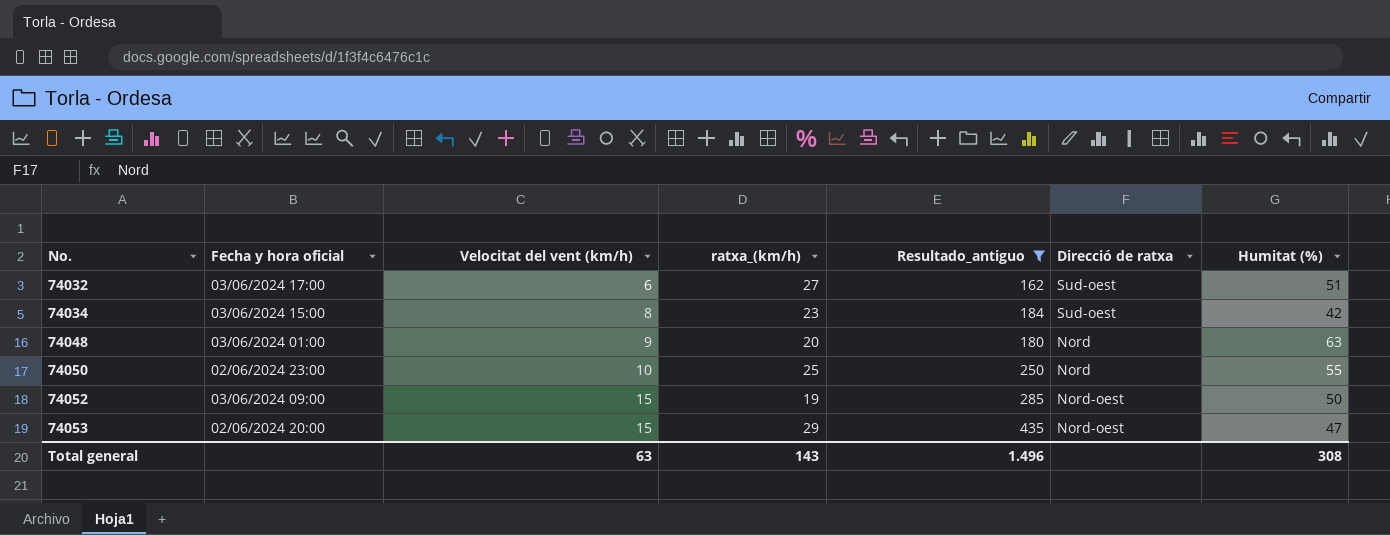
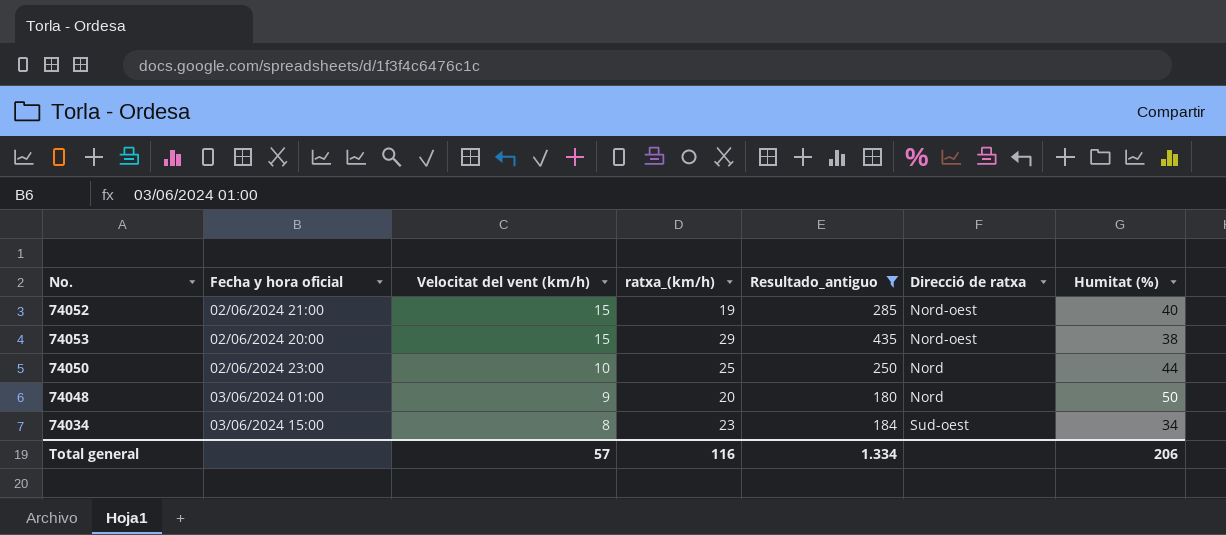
row order: No. ascending -> Velocitat del vent (km/h) descending
row 74032: 03/06/2024 17:00 | 6 | 27 | 162 | Sud-oest | 51 -> none
74052 | Fecha y hora oficial: 03/06/2024 09:00 -> 02/06/2024 21:00
74052 | Humitat (%): 50 -> 40
74053 | Humitat (%): 47 -> 38
74050 | Humitat (%): 55 -> 44
74048 | Humitat (%): 63 -> 50
74034 | Humitat (%): 42 -> 34
Total general | Velocitat del vent (km/h): 63 -> 57
Total general | ratxa_(km/h): 143 -> 116
Total general | Resultado_antiguo: 1.496 -> 1.334
Total general | Humitat (%): 308 -> 206

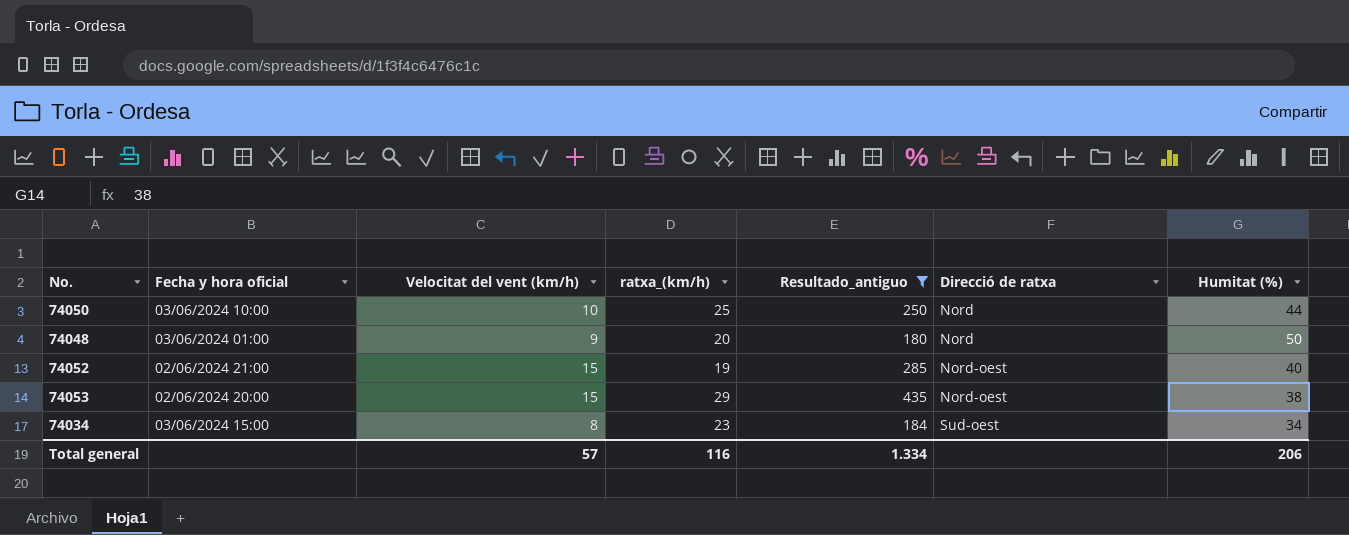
row order: Velocitat del vent (km/h) descending -> Direcció de ratxa ascending
74050 | Fecha y hora oficial: 02/06/2024 23:00 -> 03/06/2024 10:00

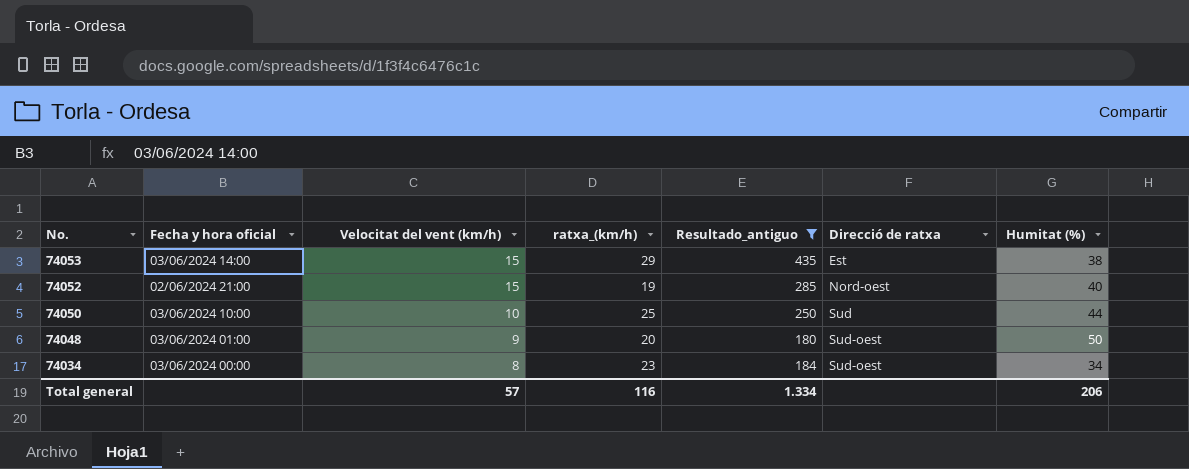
row order: Direcció de ratxa ascending -> No. descending
74053 | Fecha y hora oficial: 02/06/2024 20:00 -> 03/06/2024 14:00
74053 | Direcció de ratxa: Nord-oest -> Est
74050 | Direcció de ratxa: Nord -> Sud
74048 | Direcció de ratxa: Nord -> Sud-oest
74034 | Fecha y hora oficial: 03/06/2024 15:00 -> 03/06/2024 00:00

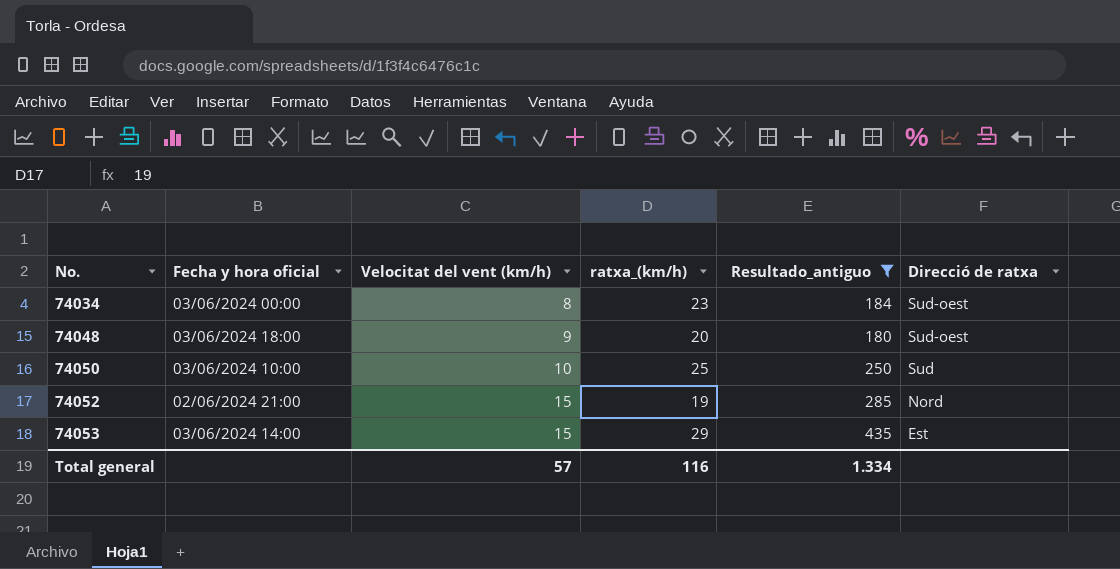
row order: No. descending -> No. ascending
column Humitat (%) | position: 7 -> none
74048 | Fecha y hora oficial: 03/06/2024 01:00 -> 03/06/2024 18:00
74052 | Direcció de ratxa: Nord-oest -> Nord

